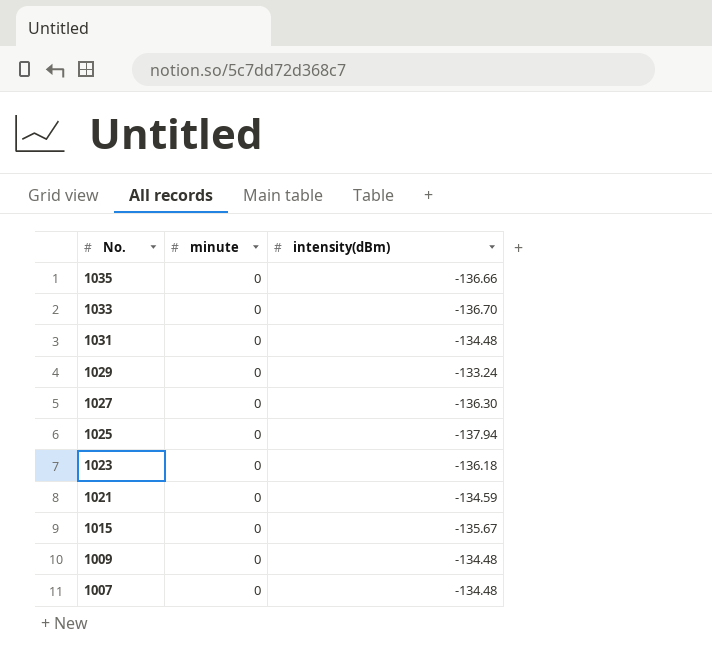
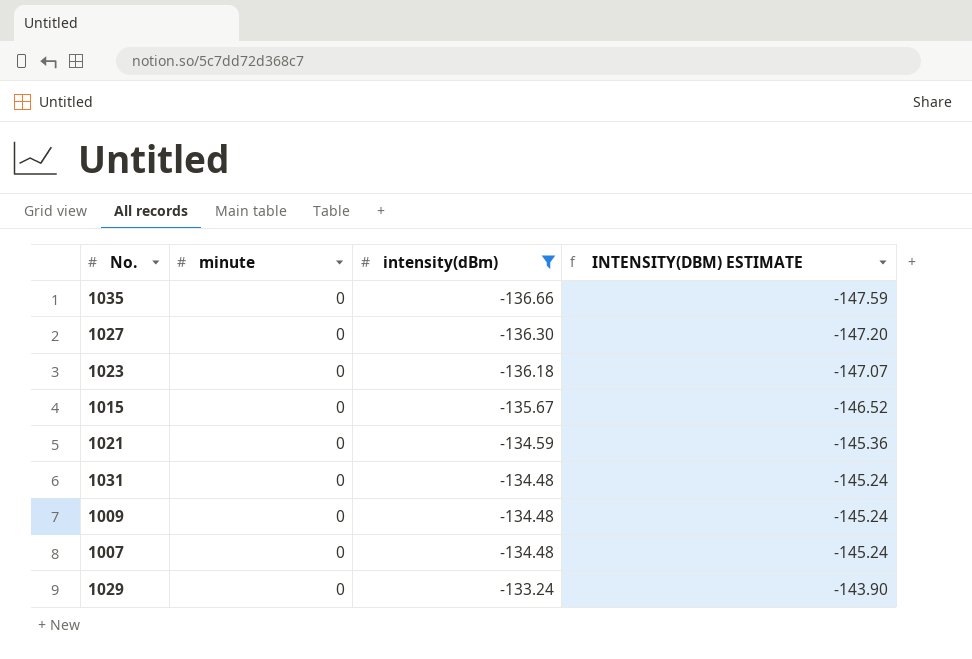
filter: none -> intensity(dBm) >= -136.66
row order: No. descending -> intensity(dBm) ascending
column INTENSITY(DBM) ESTIMATE | formula: none -> [intensity(dBm)] * 1.08

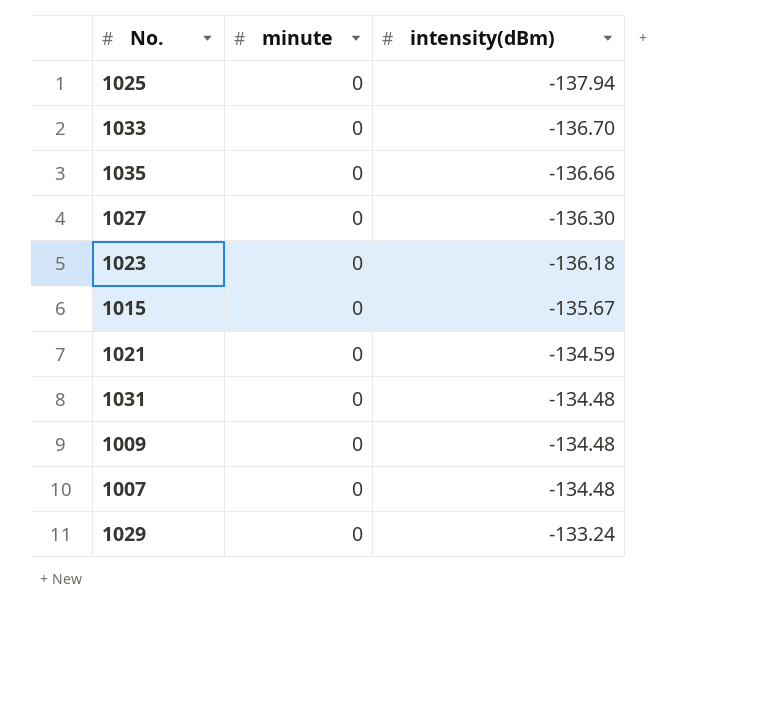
filter: intensity(dBm) >= -136.66 -> none
column INTENSITY(DBM) ESTIMATE | formula: [intensity(dBm)] * 1.08 -> none

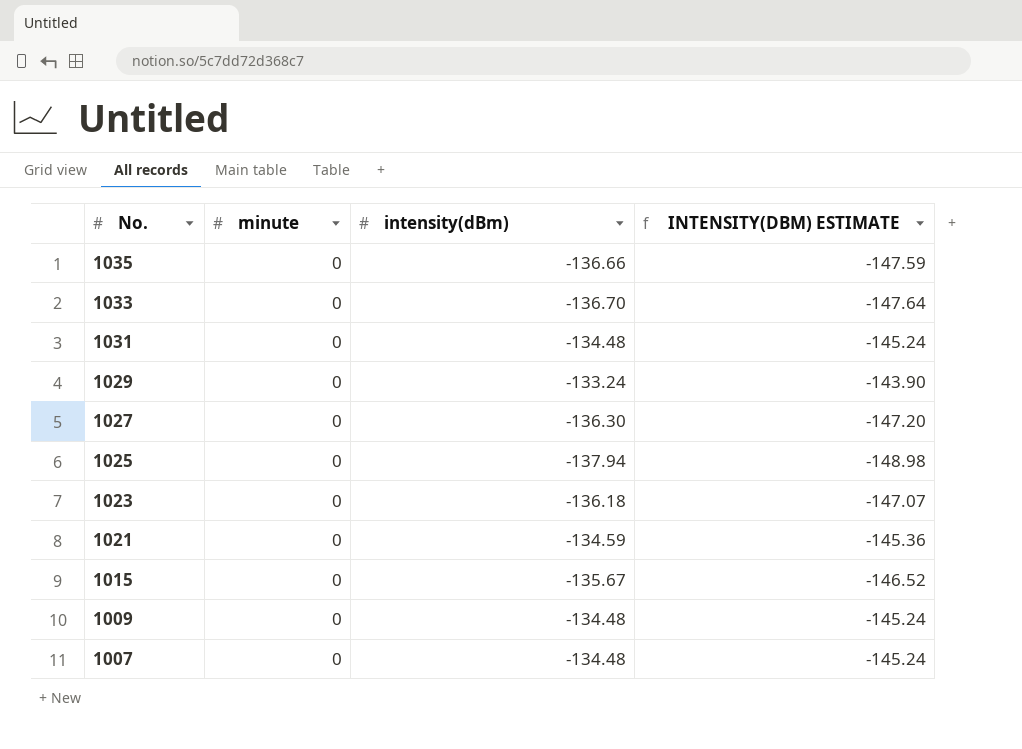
row order: intensity(dBm) ascending -> No. descending
column INTENSITY(DBM) ESTIMATE | formula: none -> [intensity(dBm)] * 1.08

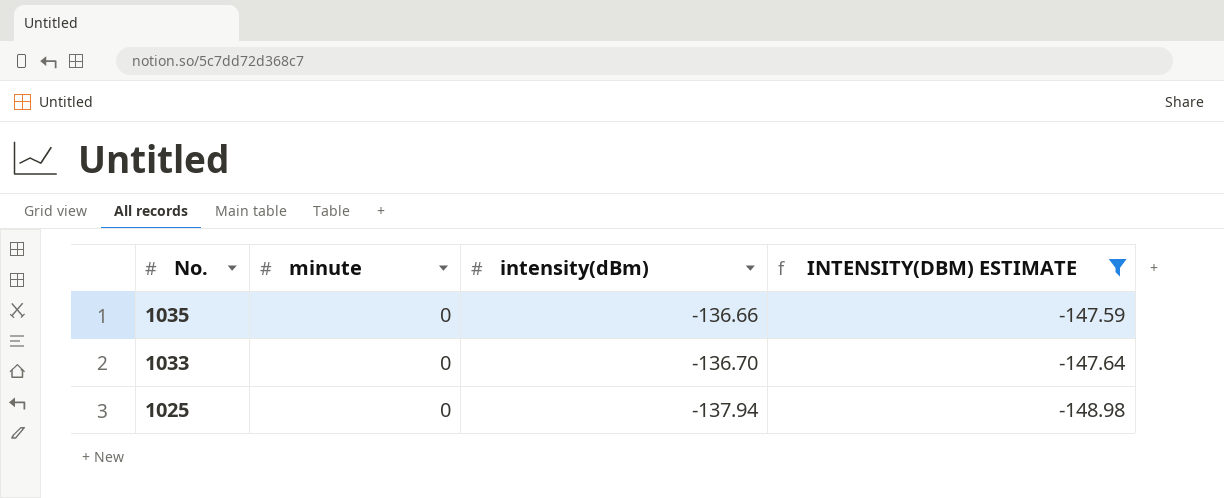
filter: none -> INTENSITY(DBM) ESTIMATE <= -147.59

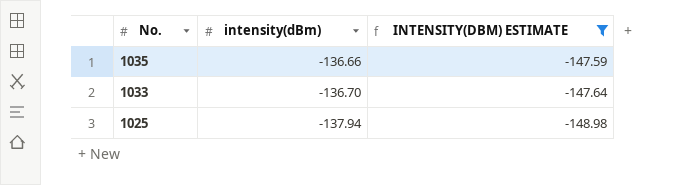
column minute | position: 2 -> none

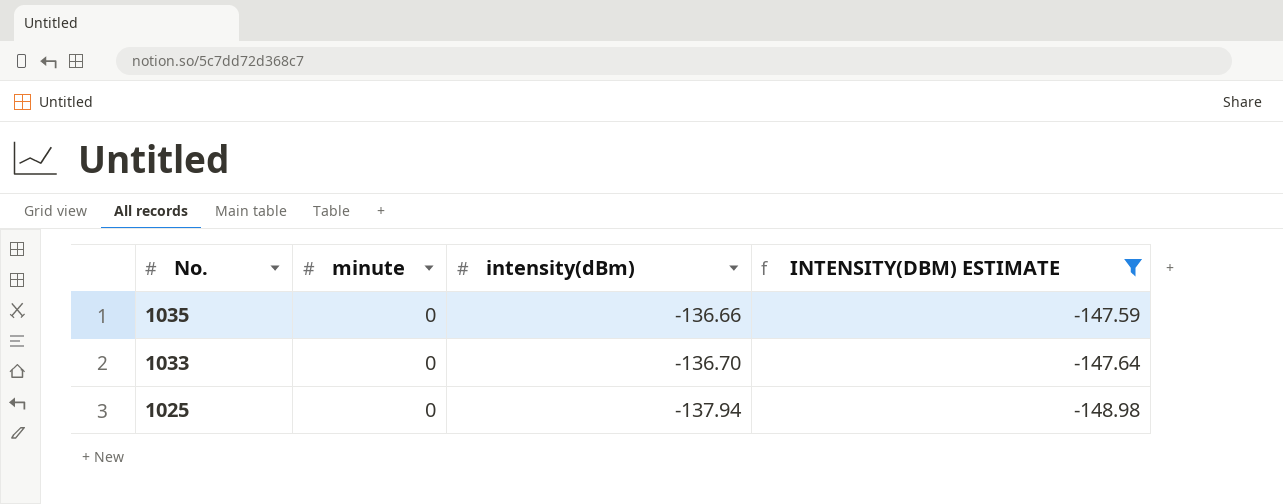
column minute | position: none -> 2

